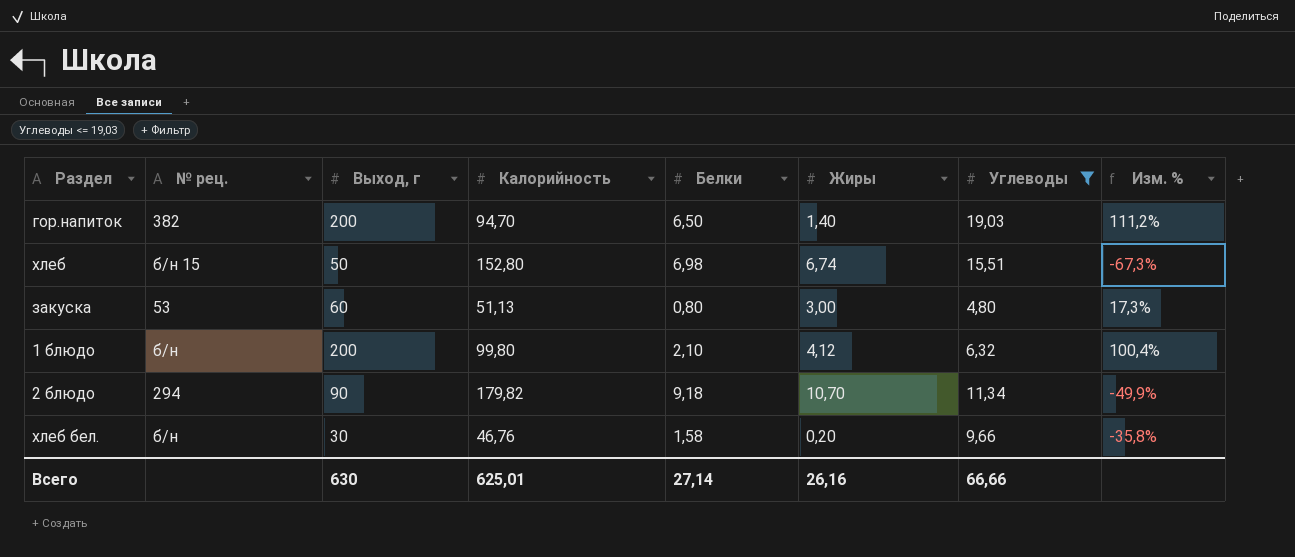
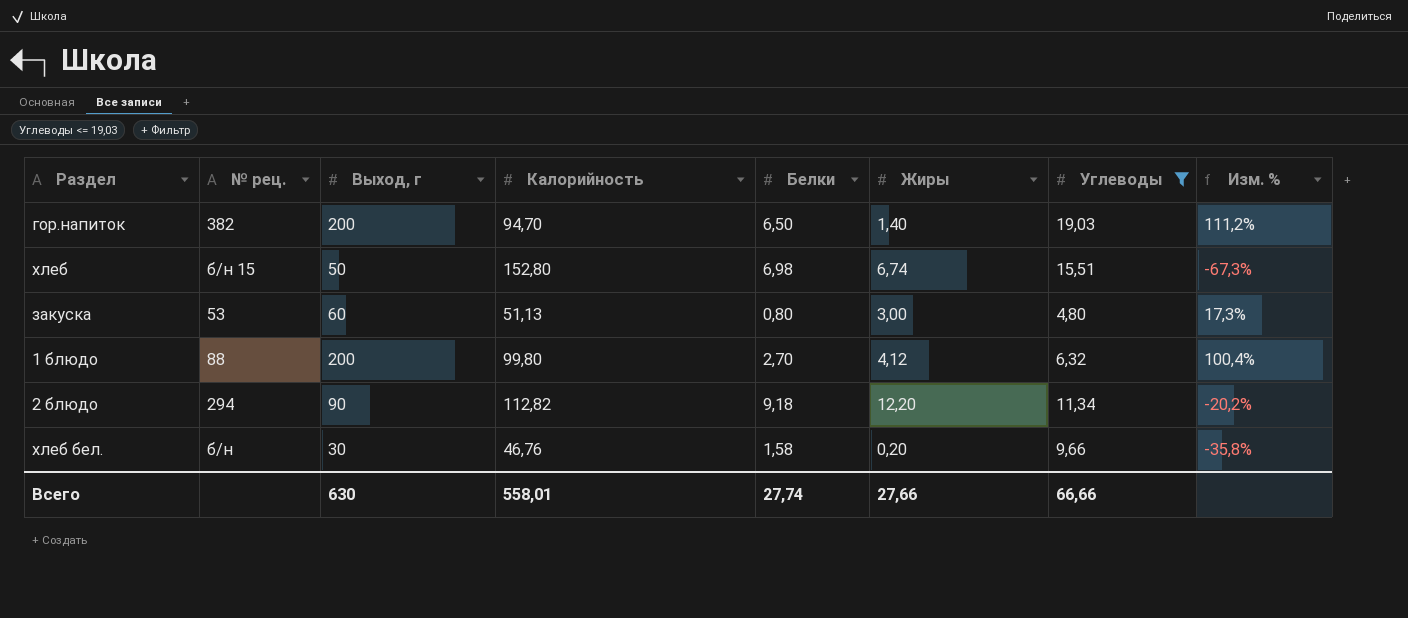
1 блюдо | № рец.: б/н -> 88
1 блюдо | Белки: 2,10 -> 2,70
2 блюдо | Калорийность: 179,82 -> 112,82
2 блюдо | Жиры: 10,70 -> 12,20
2 блюдо | Изм. %: -49,9% -> -20,2%
Всего | Калорийность: 625,01 -> 558,01
Всего | Белки: 27,14 -> 27,74
Всего | Жиры: 26,16 -> 27,66

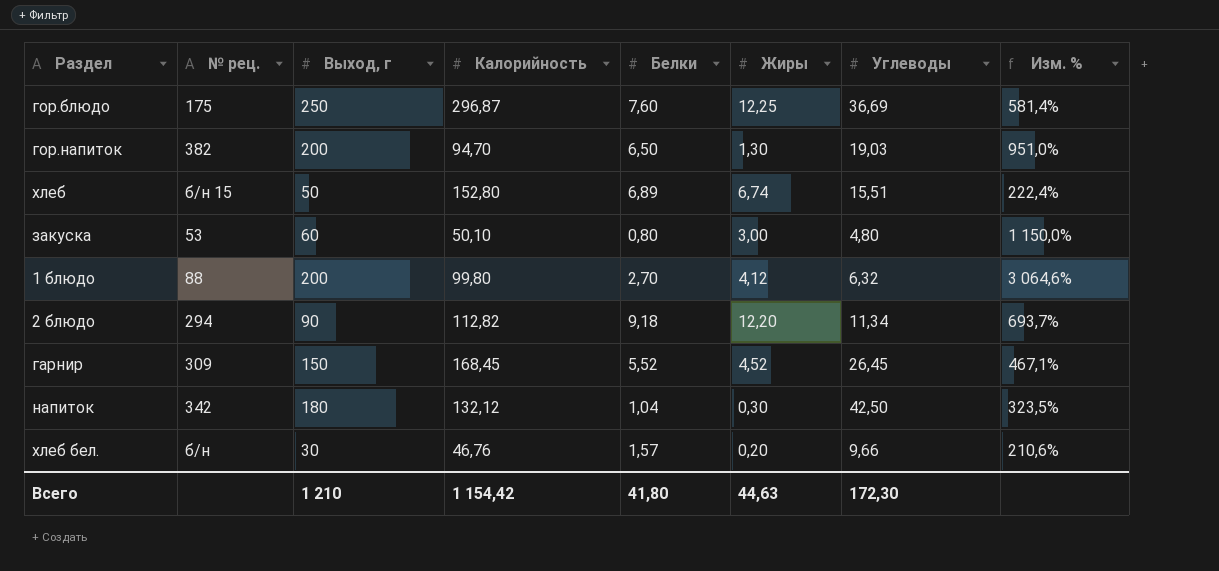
filter: Углеводы <= 19,03 -> none
column Изм. % | formula: ([Выход, г] - [Калорийность]) / [Калорийность] -> ([Выход, г] - [Углеводы]) / [Углеводы]
гор.напиток | Жиры: 1,40 -> 1,30
хлеб | Белки: 6,98 -> 6,89
закуска | Калорийность: 51,13 -> 50,10
хлеб бел. | Белки: 1,58 -> 1,57
Всего | Выход, г: 630 -> 1 210
Всего | Калорийность: 558,01 -> 1 154,42
Всего | Белки: 27,74 -> 41,80
Всего | Жиры: 27,66 -> 44,63
Всего | Углеводы: 66,66 -> 172,30

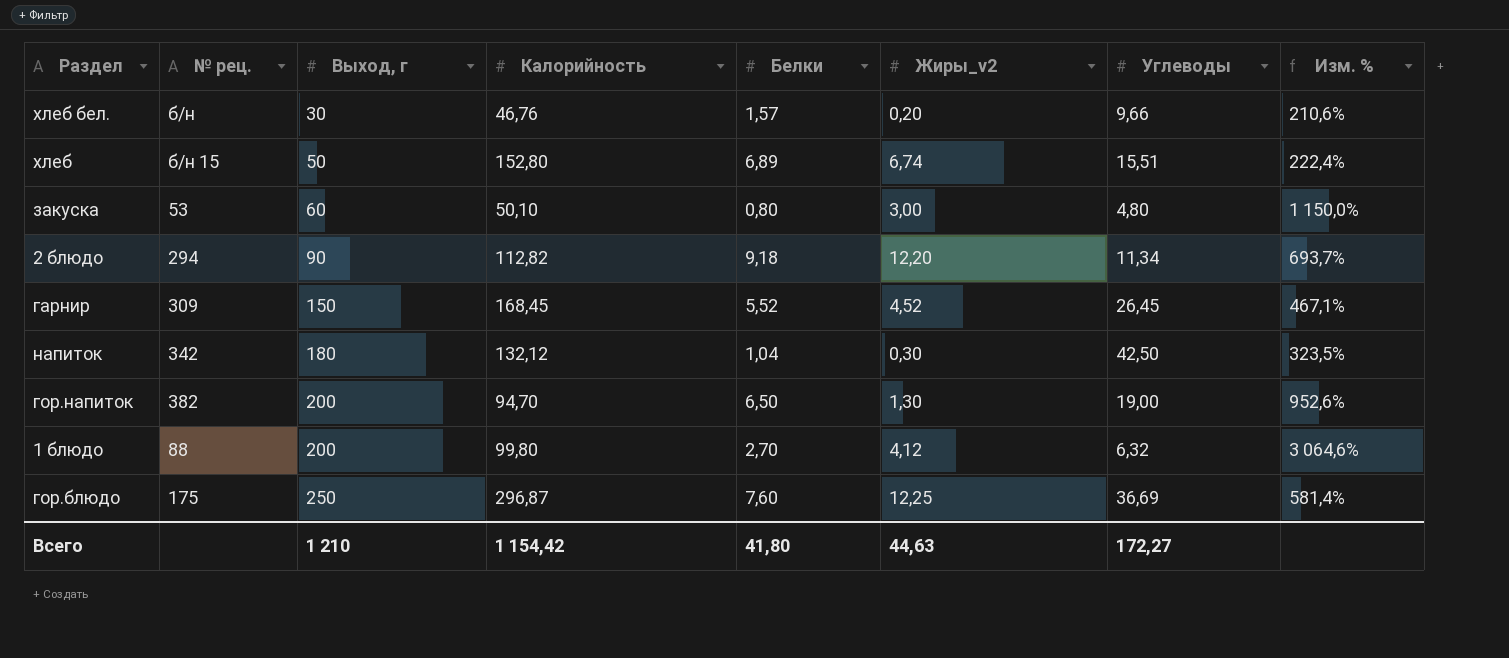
row order: none -> Выход, г ascending
column name: Жиры -> Жиры_v2
гор.напиток | Углеводы: 19,03 -> 19,00
гор.напиток | Изм. %: 951,0% -> 952,6%
Всего | Углеводы: 172,30 -> 172,27

